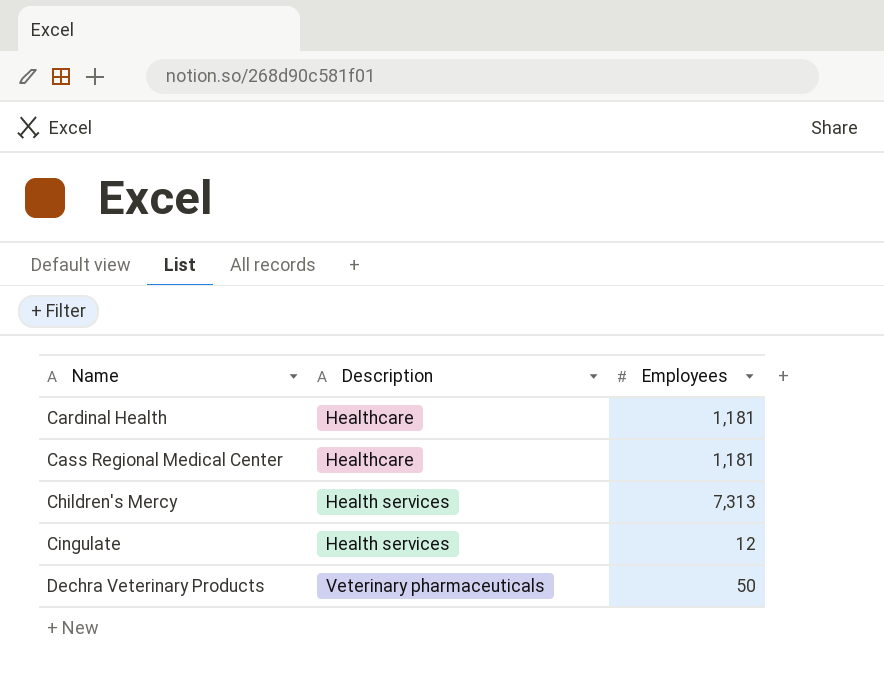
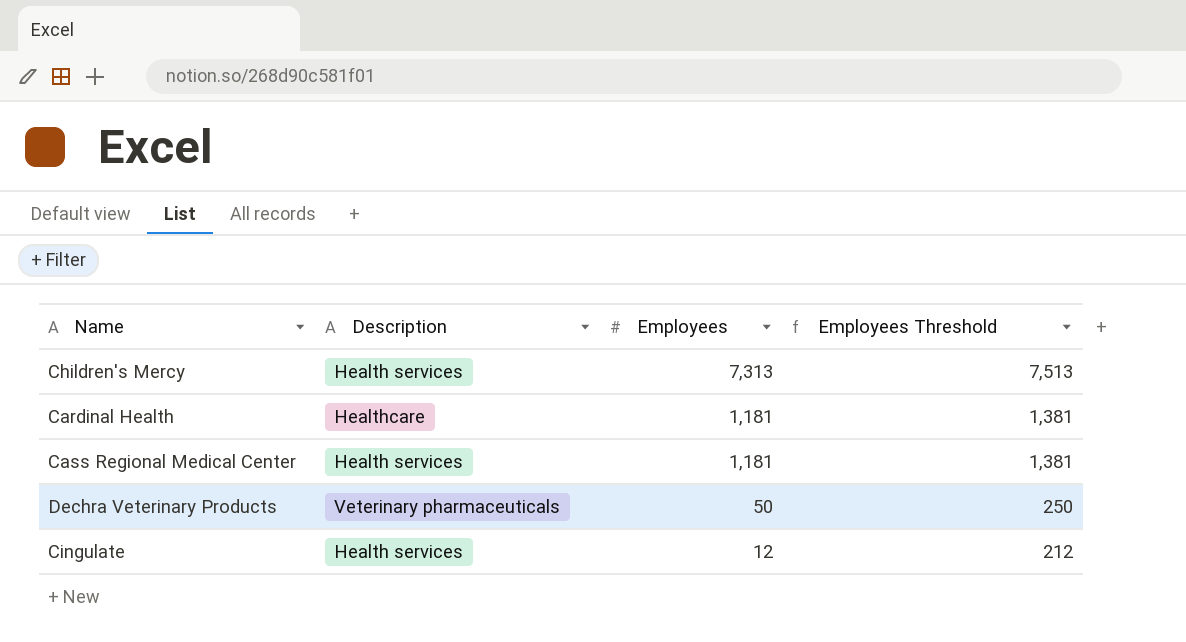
row order: Name ascending -> Employees descending
column Employees Threshold | formula: none -> [Employees] + 200
Cass Regional Medical Center | Description: Healthcare -> Health services

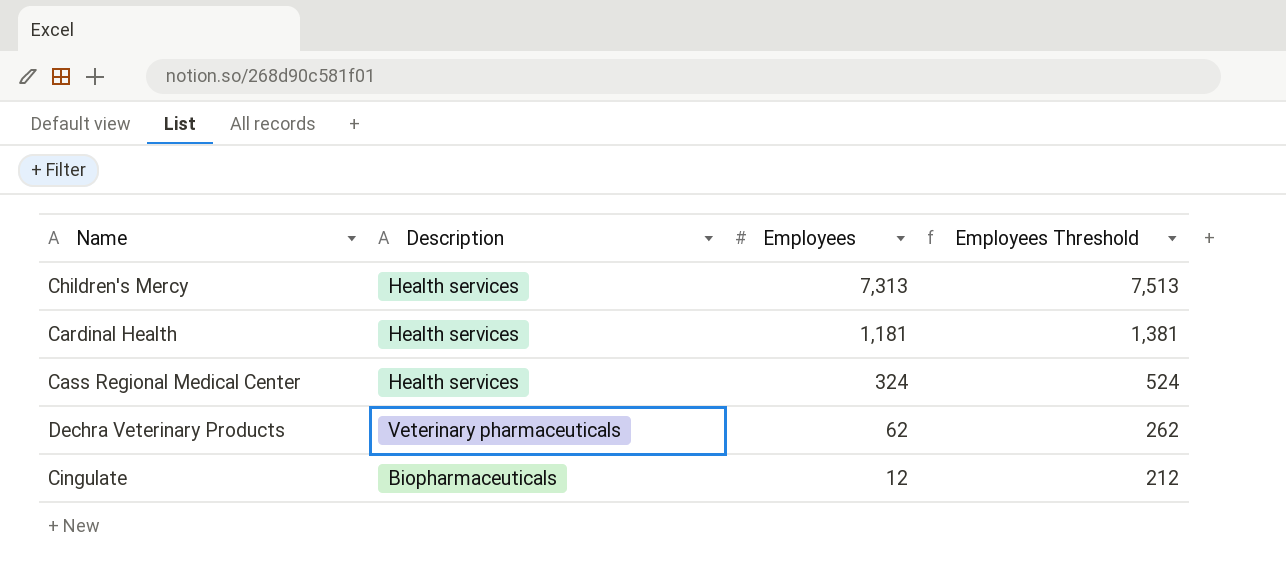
Cardinal Health | Description: Healthcare -> Health services
Cass Regional Medical Center | Employees: 1,181 -> 324
Cass Regional Medical Center | Employees Threshold: 1,381 -> 524
Dechra Veterinary Products | Employees: 50 -> 62
Dechra Veterinary Products | Employees Threshold: 250 -> 262
Cingulate | Description: Health services -> Biopharmaceuticals

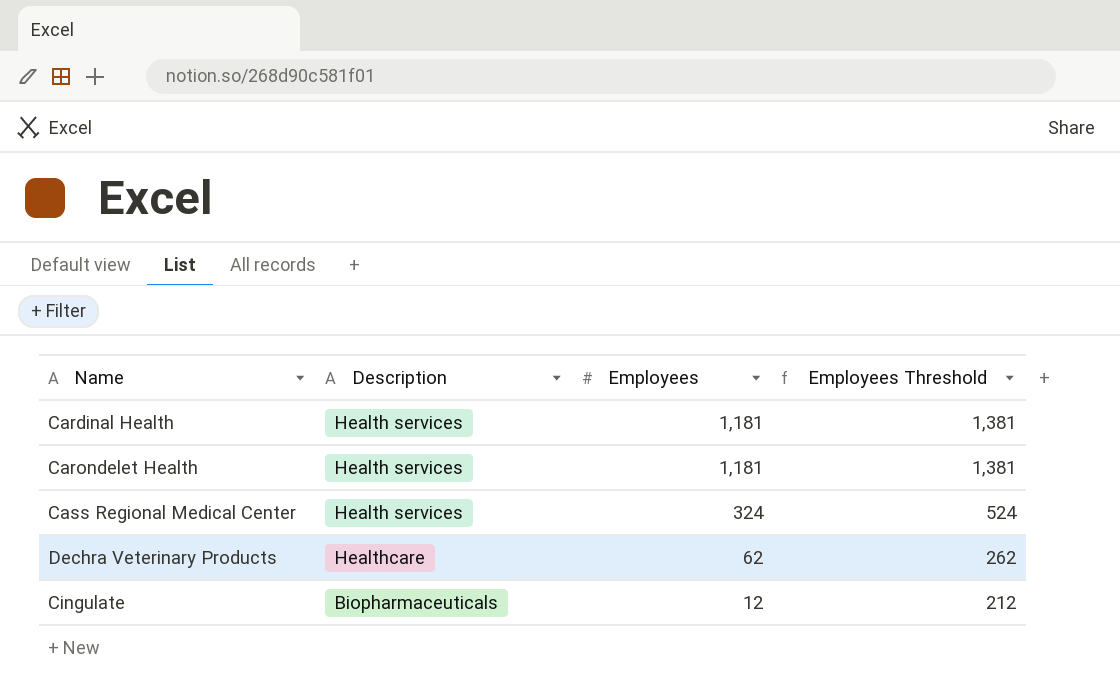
row Children's Mercy: Health services | 7,313 | 7,513 -> none
row Carondelet Health: none -> Health services | 1,181 | 1,381
Dechra Veterinary Products | Description: Veterinary pharmaceuticals -> Healthcare

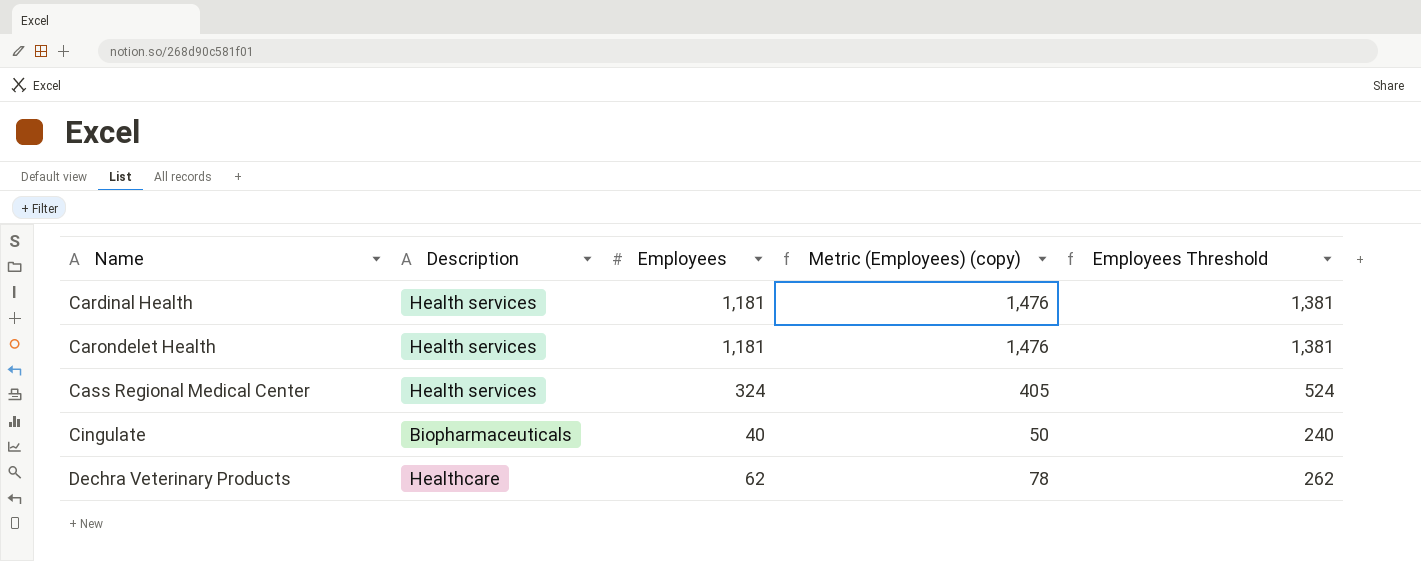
row order: Employees descending -> Name ascending
column Metric (Employees) (copy) | formula: none -> [Employees] * 1.25
Cingulate | Employees: 12 -> 40
Cingulate | Employees Threshold: 212 -> 240

